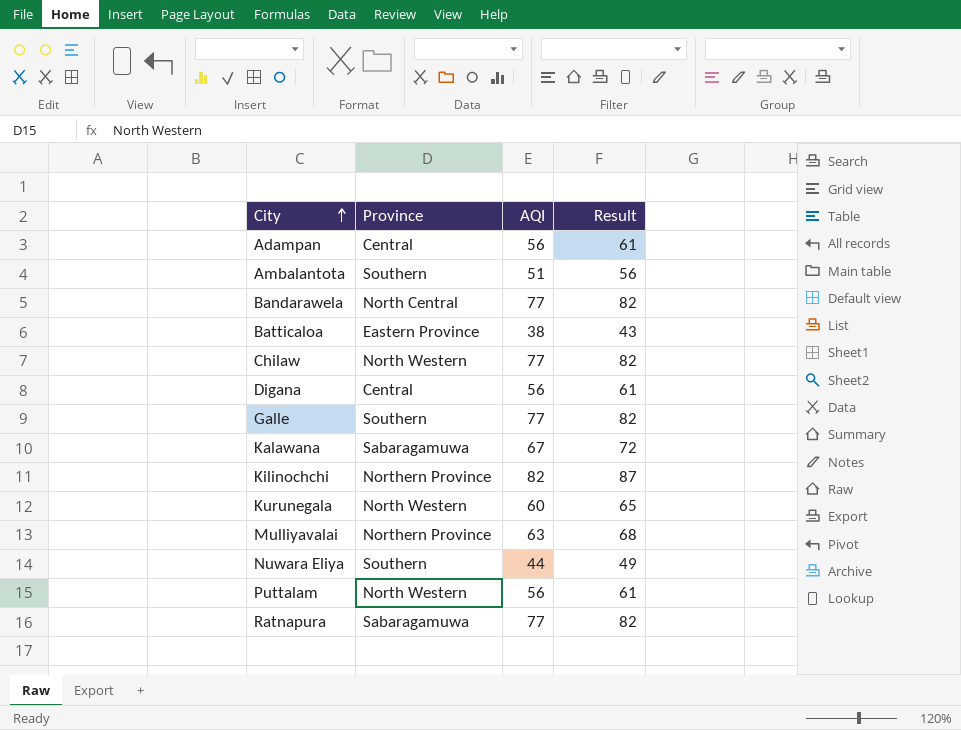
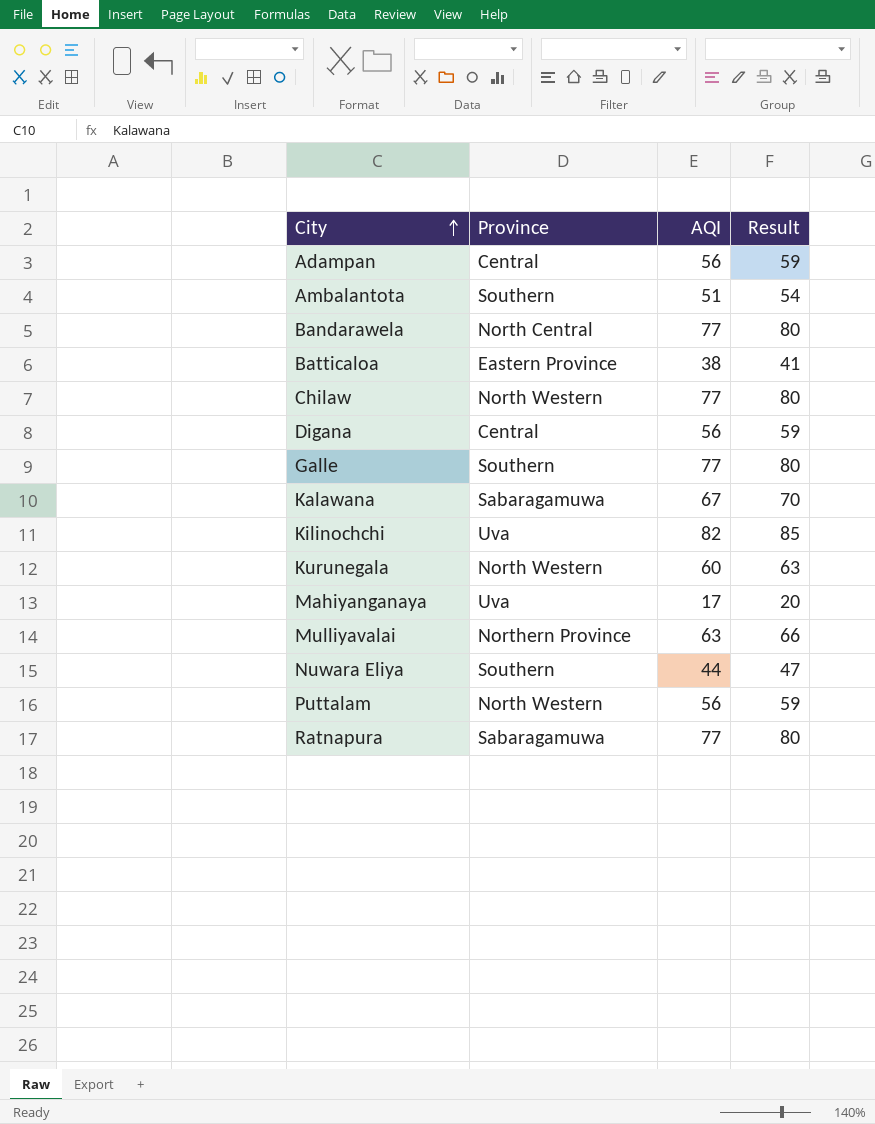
column Result | formula: [AQI] + 5 -> [AQI] + 3
Kilinochchi | Province: Northern Province -> Uva
row Mahiyanganaya: none -> Uva | 17 | 20

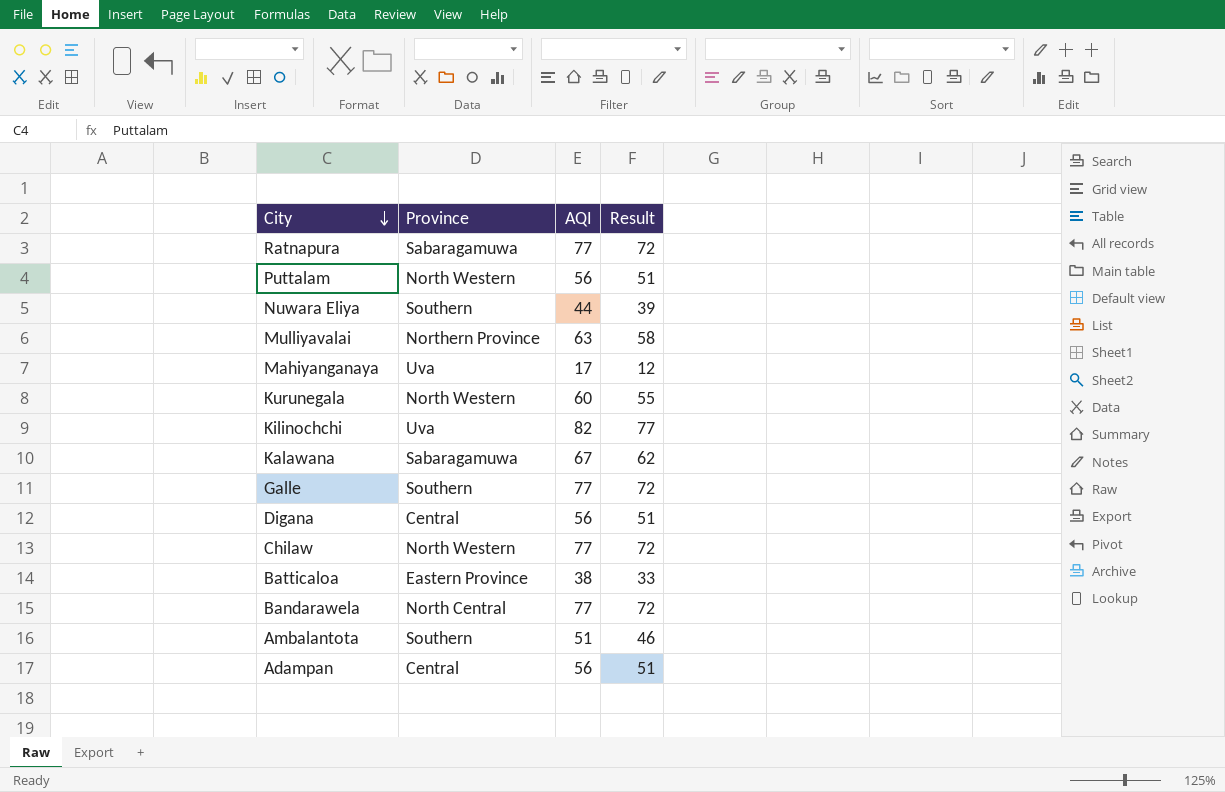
row order: City ascending -> City descending
column Result | formula: [AQI] + 3 -> [AQI] - 5

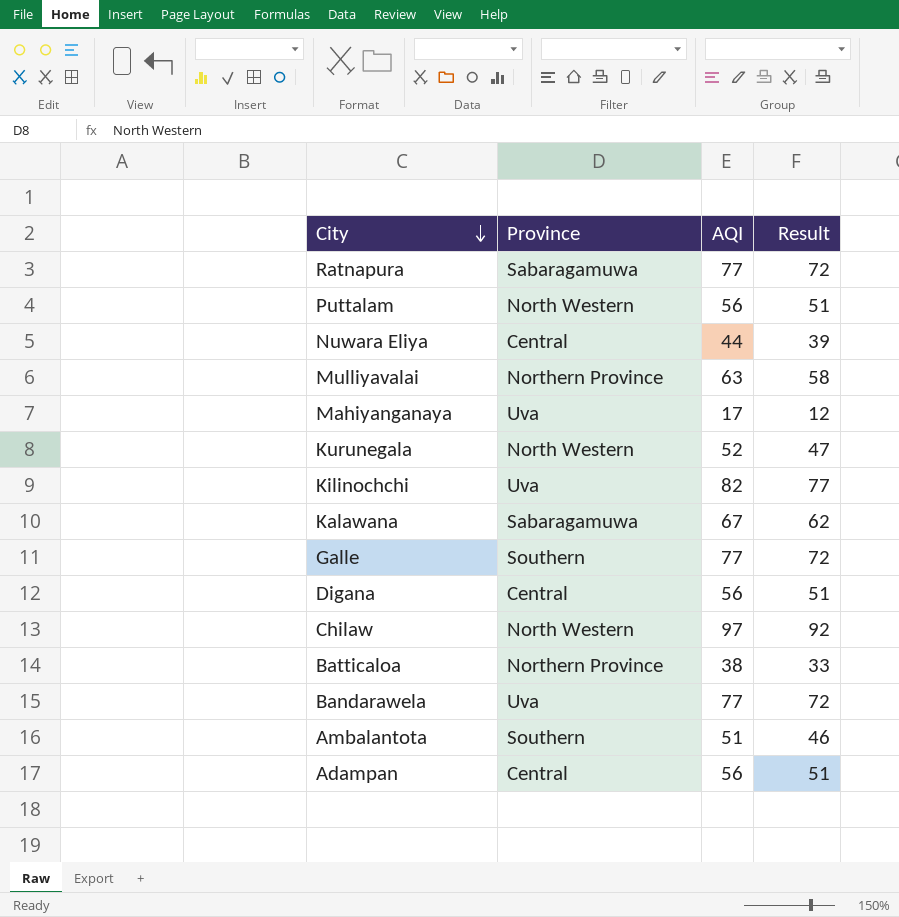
Nuwara Eliya | Province: Southern -> Central
Kurunegala | AQI: 60 -> 52
Kurunegala | Result: 55 -> 47
Chilaw | AQI: 77 -> 97
Chilaw | Result: 72 -> 92
Batticaloa | Province: Eastern Province -> Northern Province
Bandarawela | Province: North Central -> Uva

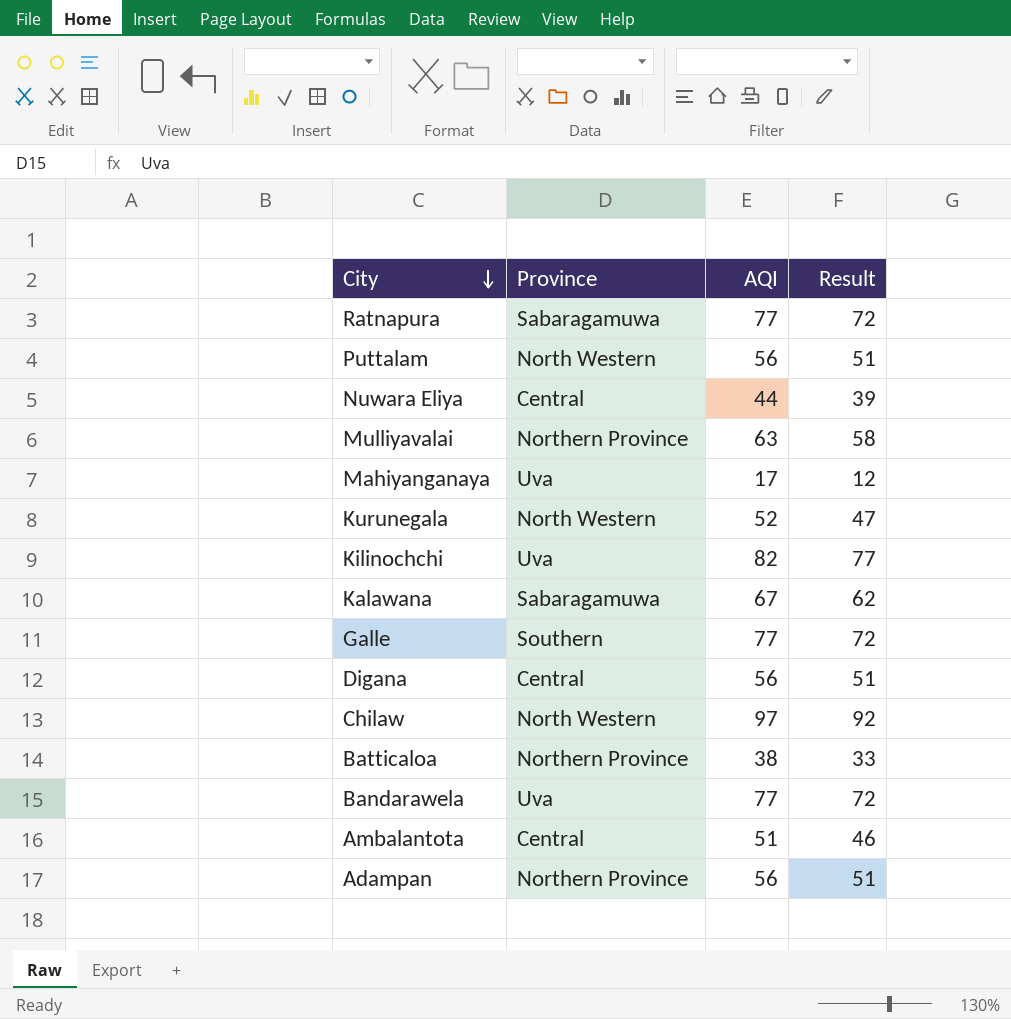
Ambalantota | Province: Southern -> Central
Adampan | Province: Central -> Northern Province

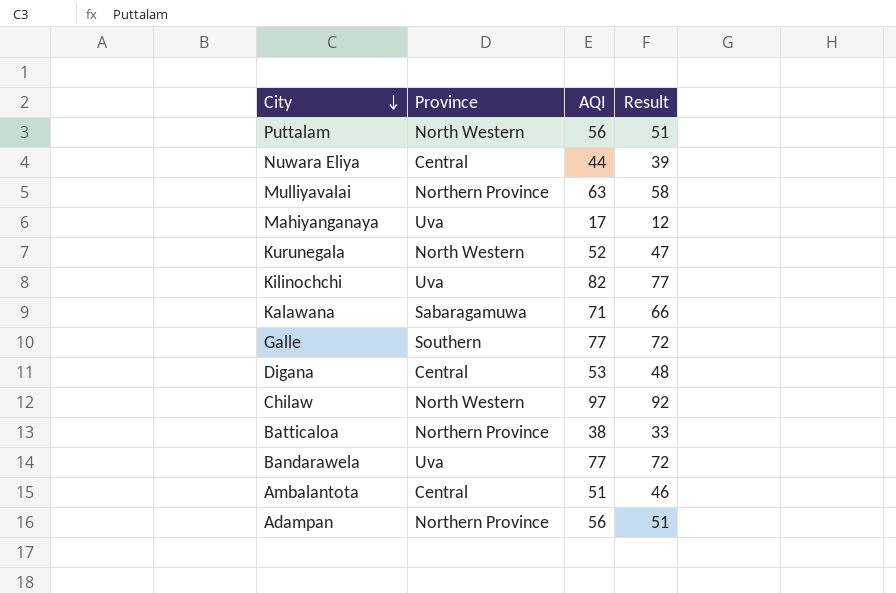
row Ratnapura: Sabaragamuwa | 77 | 72 -> none
Kalawana | AQI: 67 -> 71
Kalawana | Result: 62 -> 66
Digana | AQI: 56 -> 53
Digana | Result: 51 -> 48

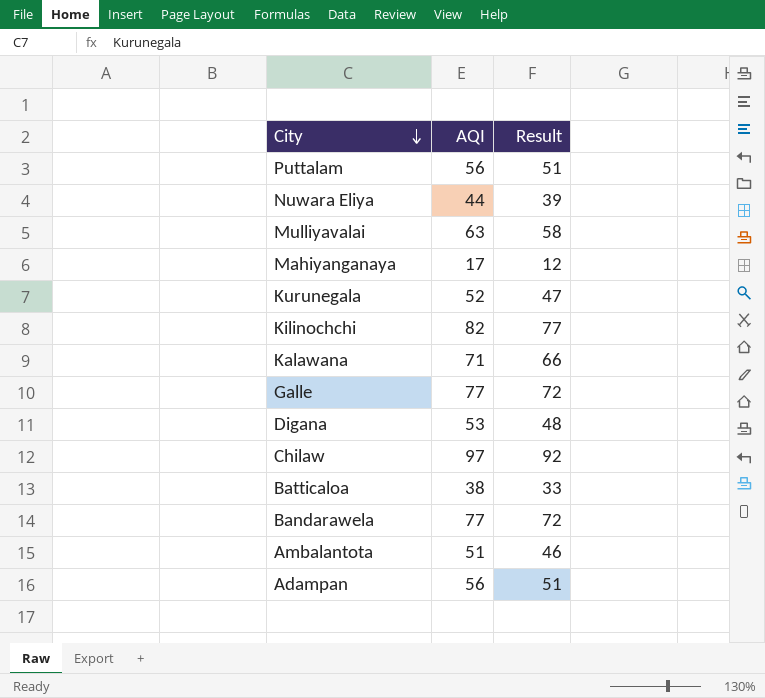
column Province | position: 2 -> none

